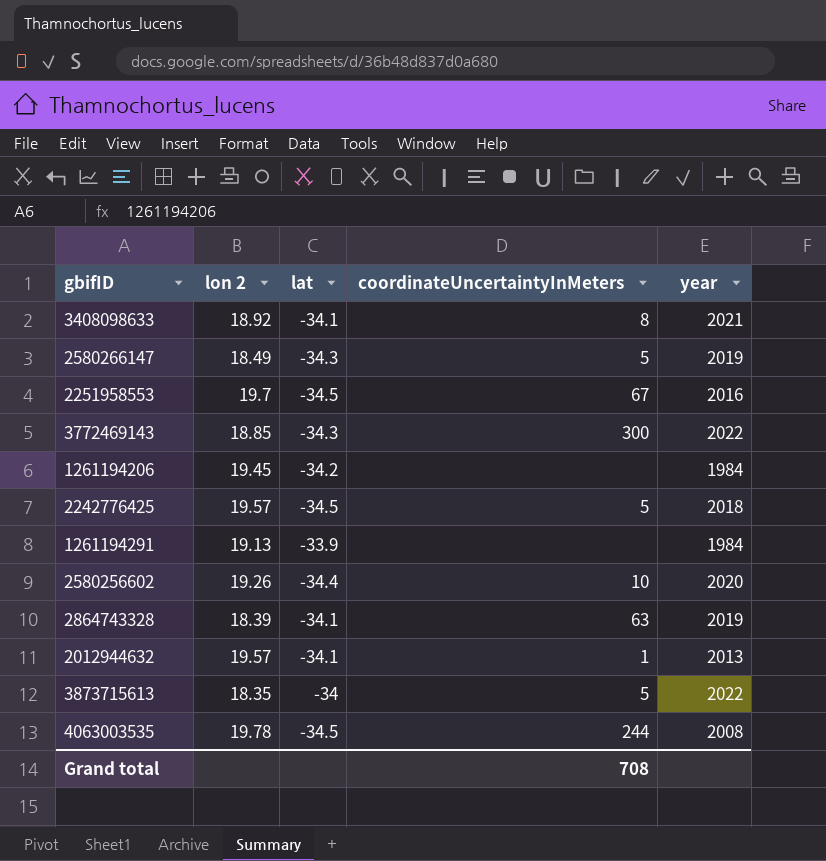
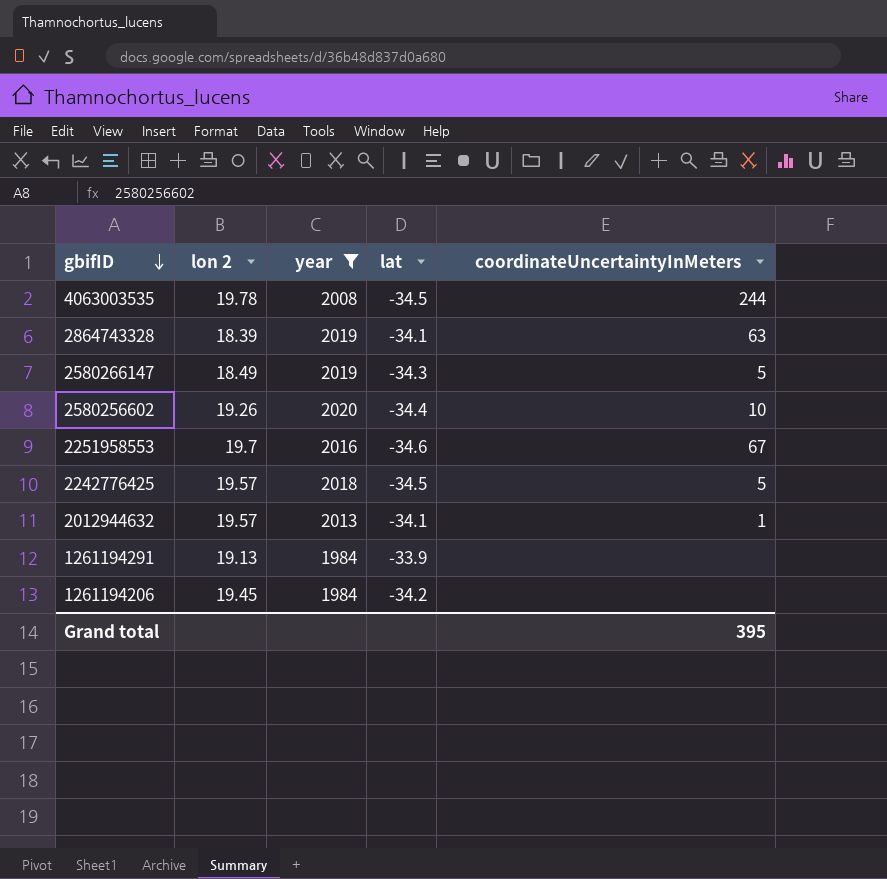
filter: none -> year <= 2020
row order: none -> gbifID descending
column year | position: 5 -> 3
2251958553 | lat: -34.5 -> -34.6
Grand total | coordinateUncertaintyInMeters: 708 -> 395

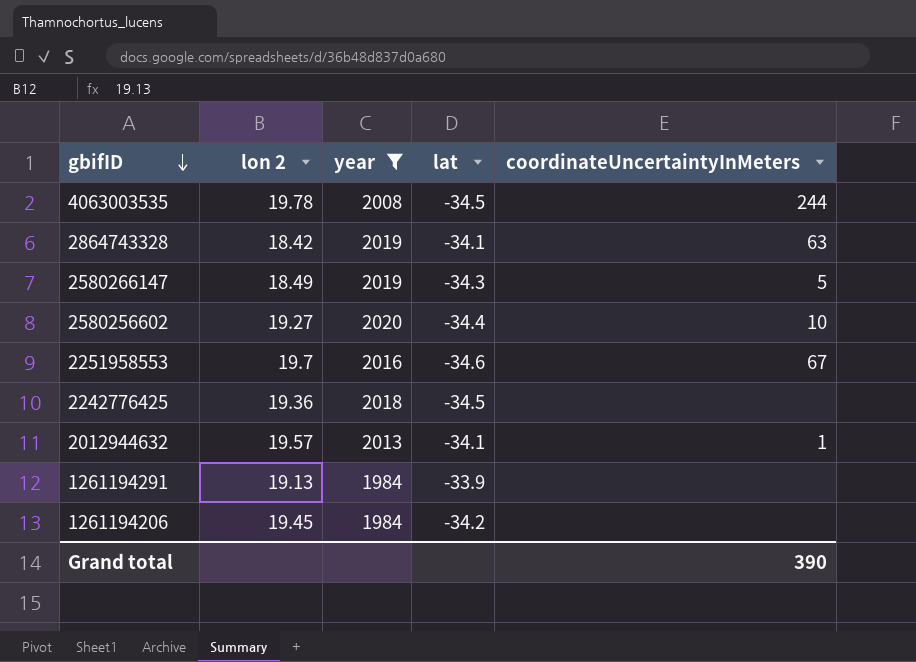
2864743328 | lon 2: 18.39 -> 18.42
2580256602 | lon 2: 19.26 -> 19.27
2242776425 | lon 2: 19.57 -> 19.36
2242776425 | coordinateUncertaintyInMeters: 5 -> none
Grand total | coordinateUncertaintyInMeters: 395 -> 390

